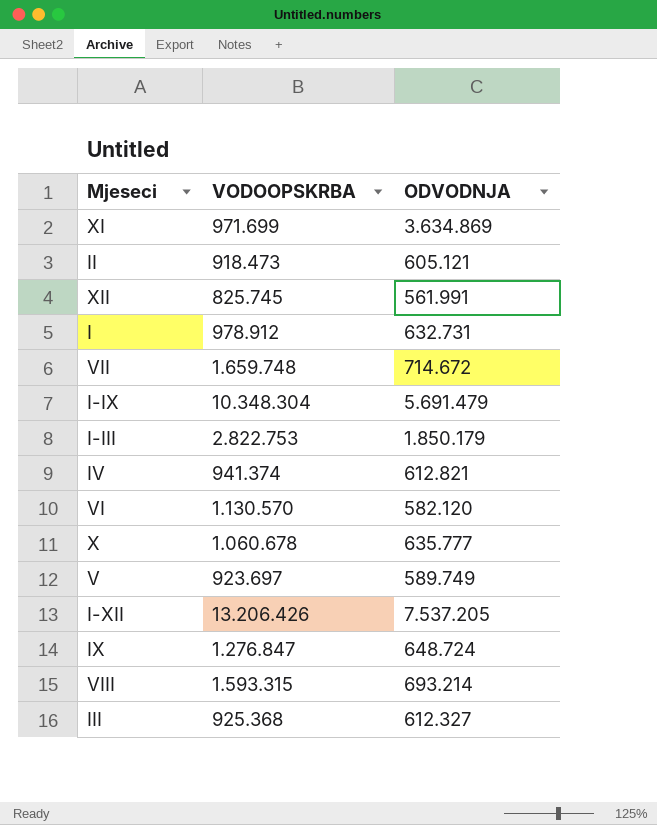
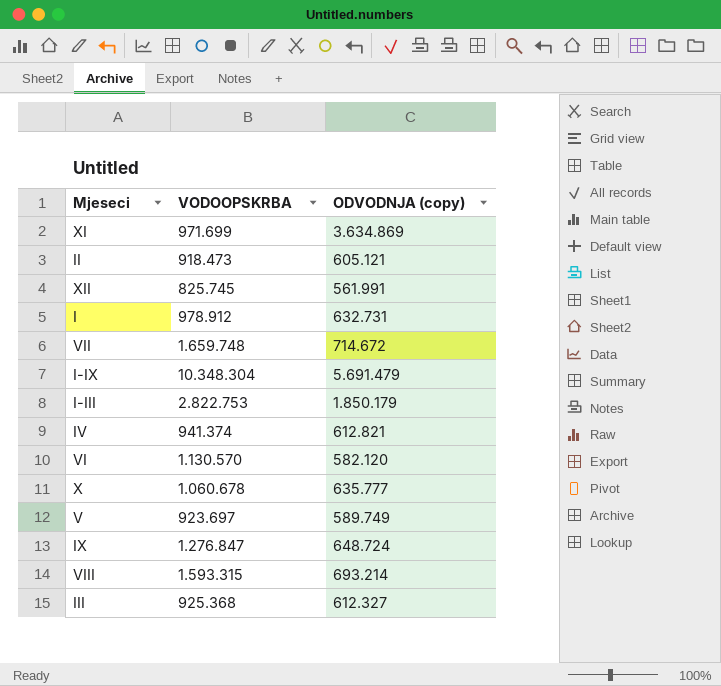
column name: ODVODNJA -> ODVODNJA (copy)
row I-XII: 13.206.426 | 7.537.205 -> none

